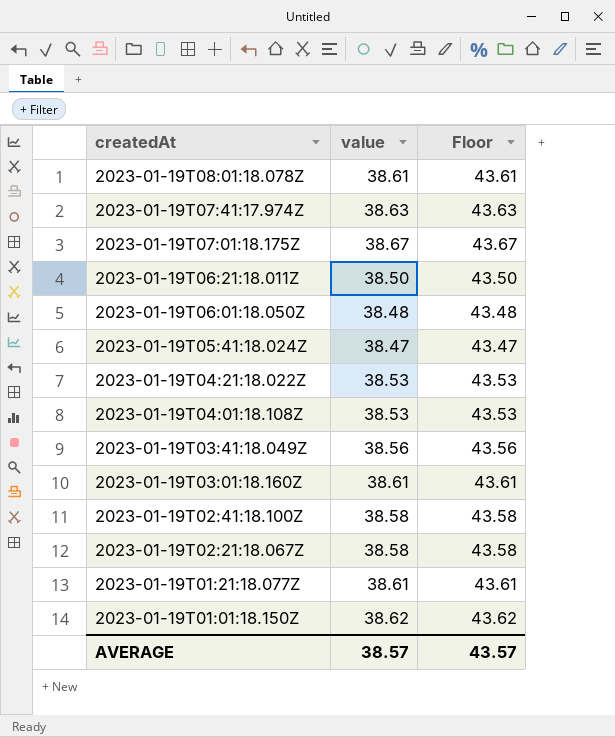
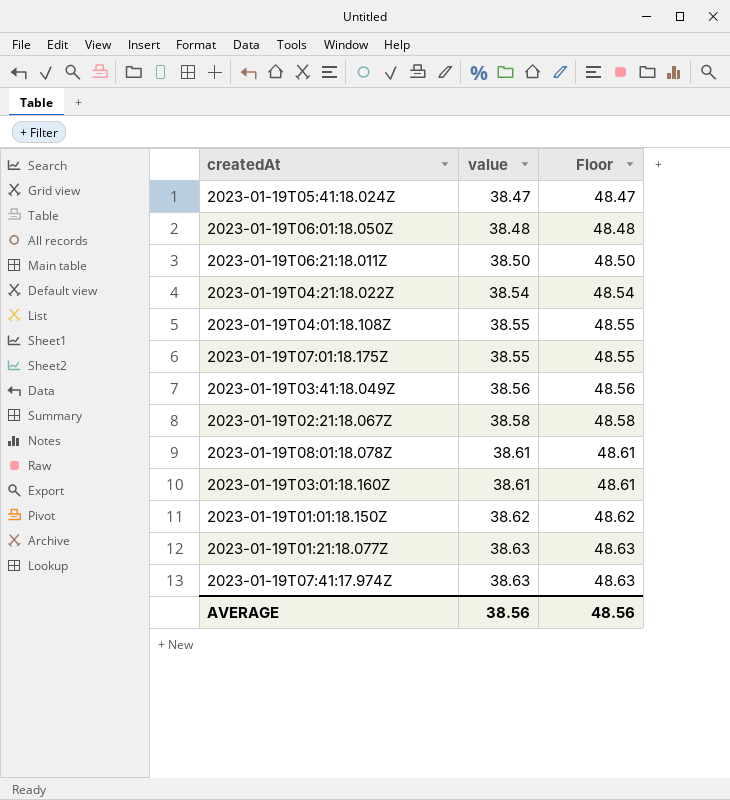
row order: createdAt descending -> value ascending
column Floor | formula: [value] + 5 -> [value] + 10
row 2023-01-19T02:41:18.100Z: 38.58 | 43.58 -> none
2023-01-19T04:21:18.022Z | value: 38.53 -> 38.54
2023-01-19T04:01:18.108Z | value: 38.53 -> 38.55
2023-01-19T07:01:18.175Z | value: 38.67 -> 38.55
2023-01-19T01:21:18.077Z | value: 38.61 -> 38.63
AVERAGE | value: 38.57 -> 38.56
AVERAGE | Floor: 43.57 -> 48.56

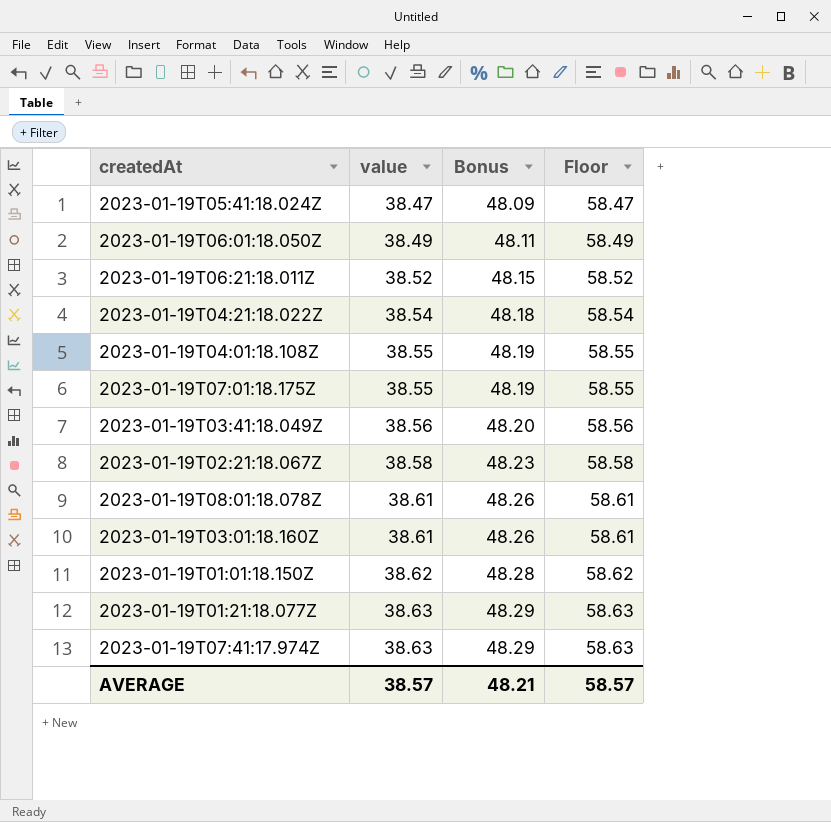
column Bonus | formula: none -> [value] * 1.25
column Floor | formula: [value] + 10 -> [value] + 20
2023-01-19T06:01:18.050Z | value: 38.48 -> 38.49
2023-01-19T06:21:18.011Z | value: 38.50 -> 38.52
AVERAGE | value: 38.56 -> 38.57
AVERAGE | Floor: 48.56 -> 58.57

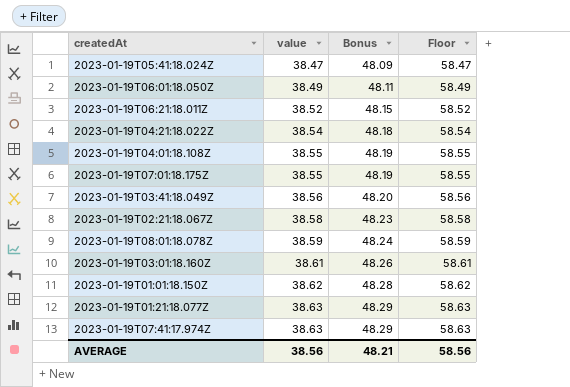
2023-01-19T08:01:18.078Z | value: 38.61 -> 38.59
2023-01-19T08:01:18.078Z | Bonus: 48.26 -> 48.24
2023-01-19T08:01:18.078Z | Floor: 58.61 -> 58.59
AVERAGE | value: 38.57 -> 38.56
AVERAGE | Floor: 58.57 -> 58.56

